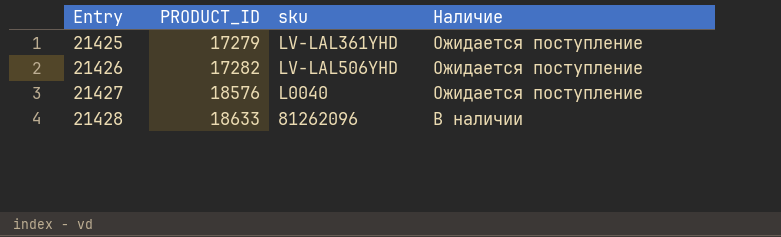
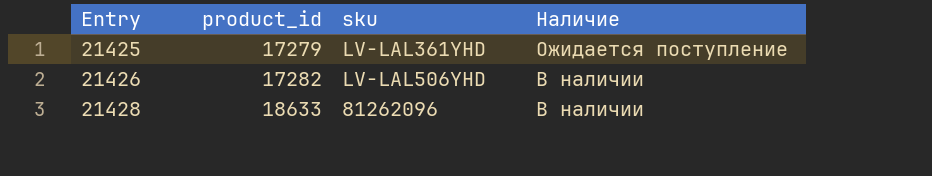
column name: PRODUCT_ID -> product_id
row 21427: 18576 | L0040 | Ожидается поступление -> none
21426 | Наличие: Ожидается поступление -> В наличии

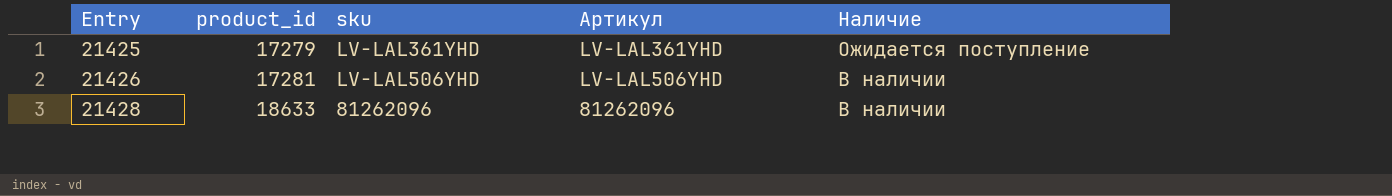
column Артикул | position: none -> 4
21426 | product_id: 17282 -> 17281

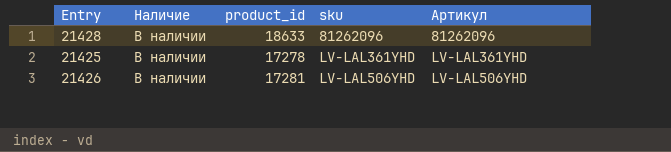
row order: Entry ascending -> sku ascending
column Наличие | position: 5 -> 2
21425 | Наличие: Ожидается поступление -> В наличии
21425 | product_id: 17279 -> 17278

